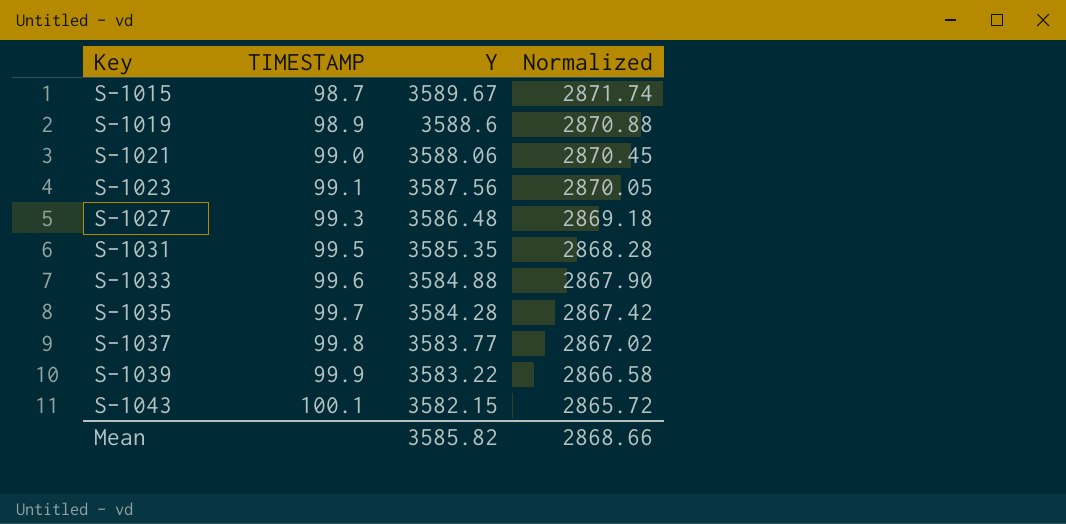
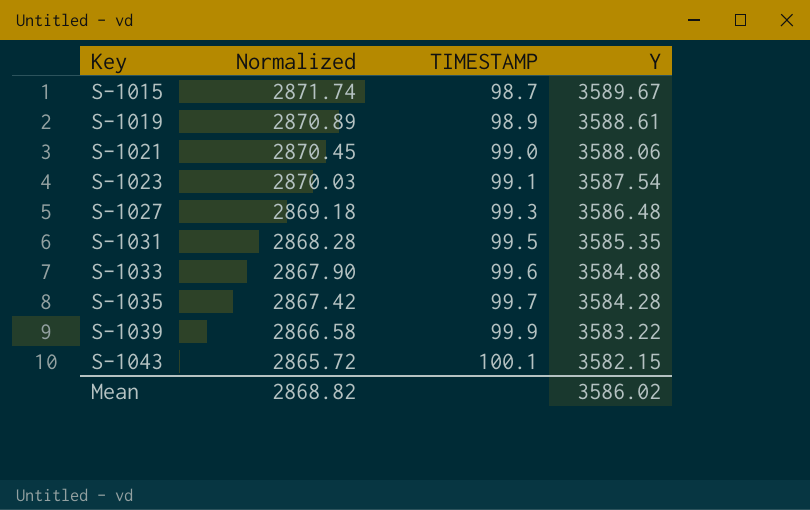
column Normalized | position: 4 -> 2
row S-1037: 99.8 | 3583.77 | 2867.02 -> none
S-1019 | Normalized: 2870.88 -> 2870.89
S-1019 | Y: 3588.6 -> 3588.61
S-1023 | Normalized: 2870.05 -> 2870.03
S-1023 | Y: 3587.56 -> 3587.54
Mean | Normalized: 2868.66 -> 2868.82
Mean | Y: 3585.82 -> 3586.02

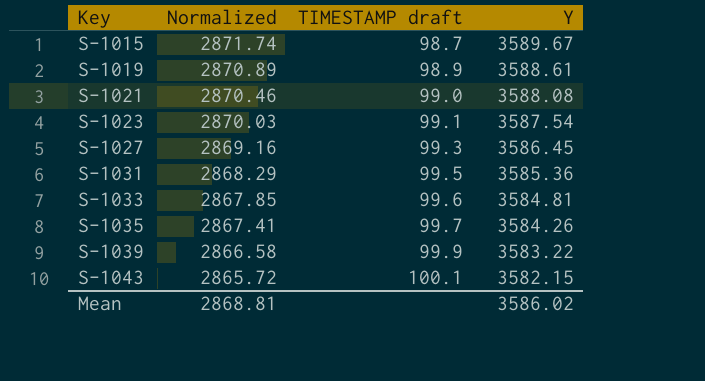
column name: TIMESTAMP -> TIMESTAMP draft
S-1021 | Normalized: 2870.45 -> 2870.46
S-1021 | Y: 3588.06 -> 3588.08
S-1027 | Normalized: 2869.18 -> 2869.16
S-1027 | Y: 3586.48 -> 3586.45
S-1031 | Normalized: 2868.28 -> 2868.29
S-1031 | Y: 3585.35 -> 3585.36
S-1033 | Normalized: 2867.90 -> 2867.85
S-1033 | Y: 3584.88 -> 3584.81
S-1035 | Normalized: 2867.42 -> 2867.41
S-1035 | Y: 3584.28 -> 3584.26
Mean | Normalized: 2868.82 -> 2868.81

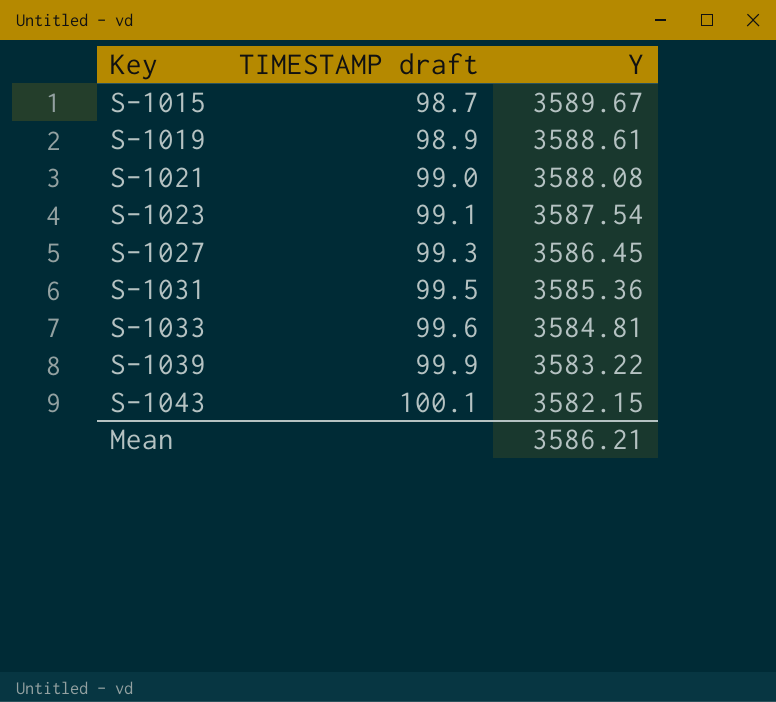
column Normalized | formula: [Y] * 0.8 -> none
row S-1035: 2867.41 | 99.7 | 3584.26 -> none
Mean | Y: 3586.02 -> 3586.21

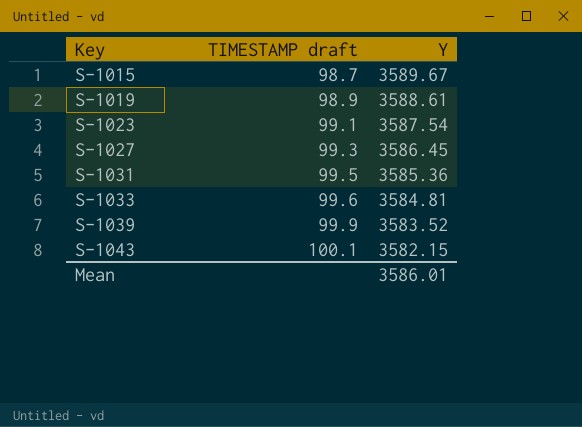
row S-1021: 99.0 | 3588.08 -> none
S-1039 | Y: 3583.22 -> 3583.52
Mean | Y: 3586.21 -> 3586.01

